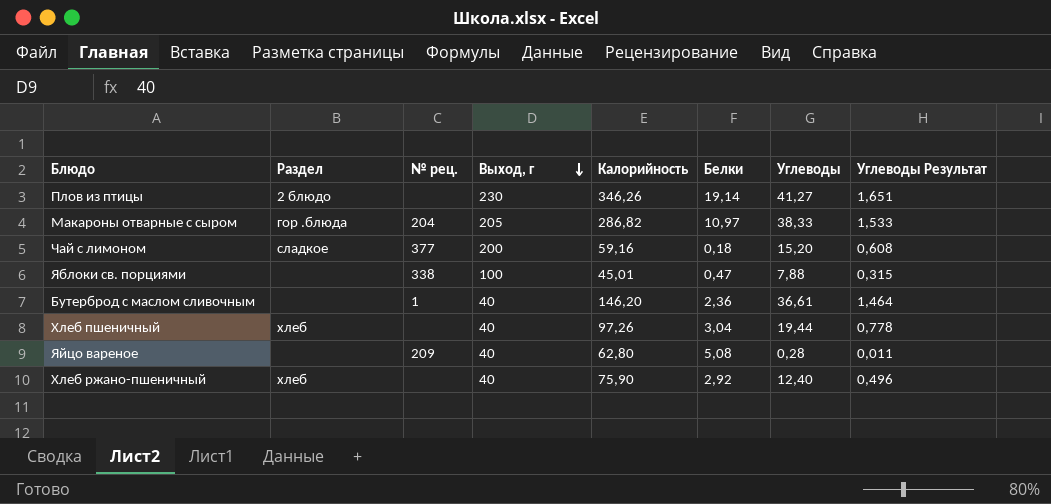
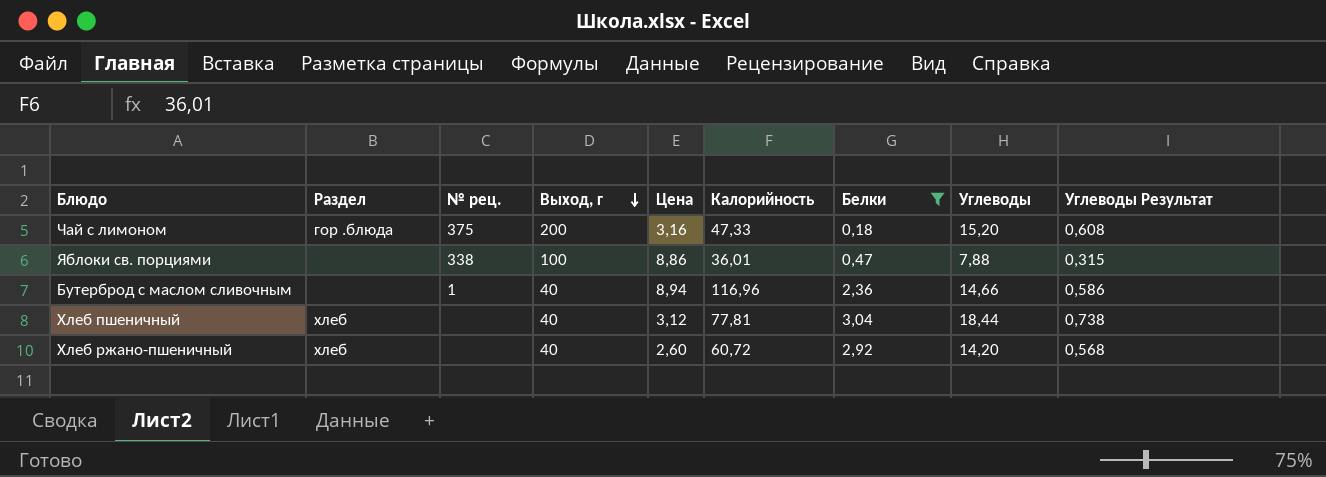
filter: none -> Белки <= 3,04
column Цена | position: none -> 5
Чай с лимоном | Раздел: сладкое -> гор .блюда
Чай с лимоном | № рец.: 377 -> 375
Чай с лимоном | Калорийность: 59,16 -> 47,33
Яблоки св. порциями | Калорийность: 45,01 -> 36,01
Бутерброд с маслом сливочным | Калорийность: 146,20 -> 116,96
Бутерброд с маслом сливочным | Углеводы: 36,61 -> 14,66
Бутерброд с маслом сливочным | Углеводы Результат: 1,464 -> 0,586
Хлеб пшеничный | Калорийность: 97,26 -> 77,81
Хлеб пшеничный | Углеводы: 19,44 -> 18,44
Хлеб пшеничный | Углеводы Результат: 0,778 -> 0,738
Хлеб ржано-пшеничный | Калорийность: 75,90 -> 60,72
Хлеб ржано-пшеничный | Углеводы: 12,40 -> 14,20
Хлеб ржано-пшеничный | Углеводы Результат: 0,496 -> 0,568

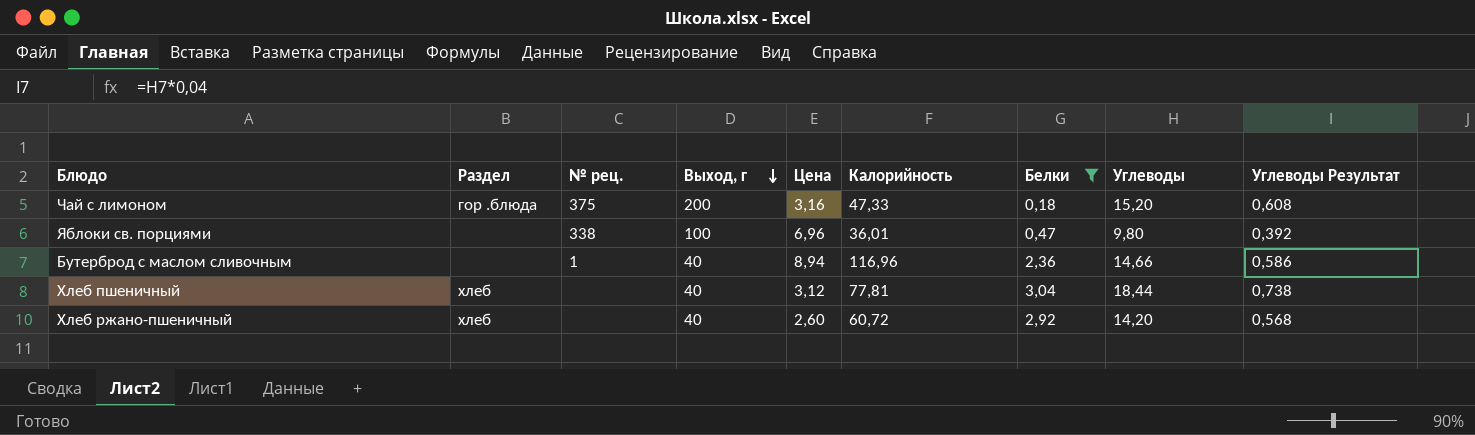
Яблоки св. порциями | Цена: 8,86 -> 6,96
Яблоки св. порциями | Углеводы: 7,88 -> 9,80
Яблоки св. порциями | Углеводы Результат: 0,315 -> 0,392

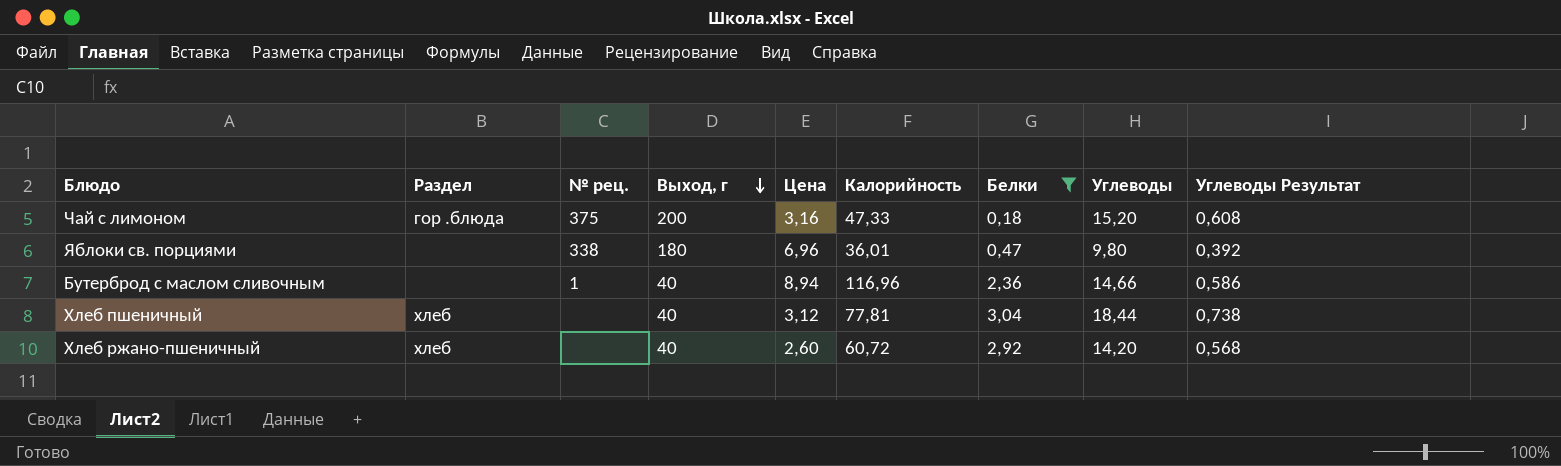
Яблоки св. порциями | Выход, г: 100 -> 180

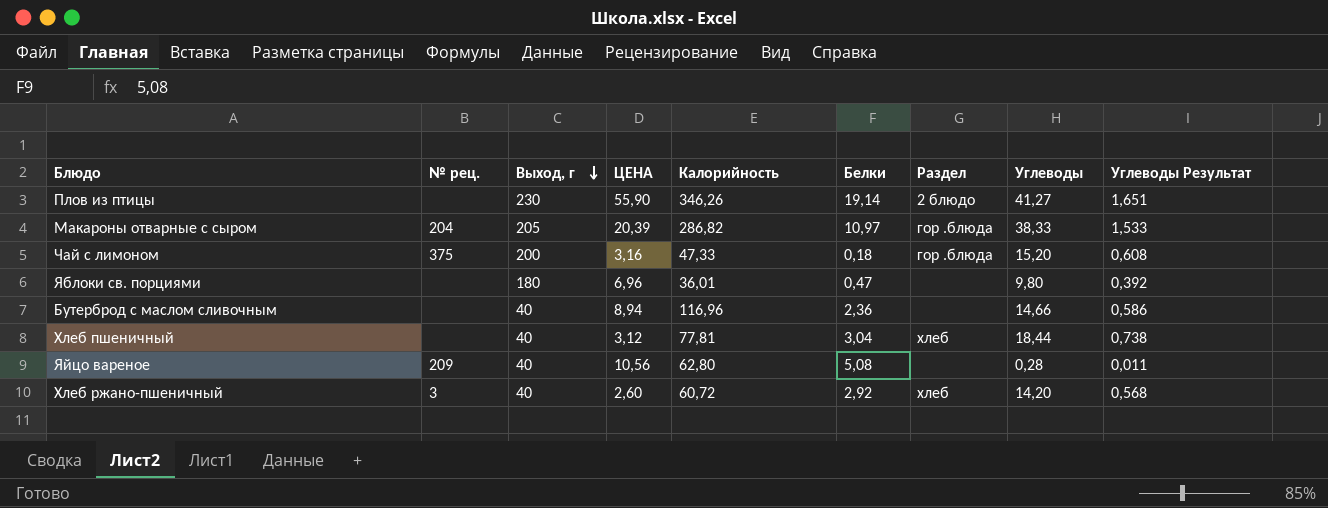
filter: Белки <= 3,04 -> none
column name: Цена -> ЦЕНА
column Раздел | position: 2 -> 7
Яблоки св. порциями | № рец.: 338 -> none
Бутерброд с маслом сливочным | № рец.: 1 -> none
Хлеб ржано-пшеничный | № рец.: none -> 3

